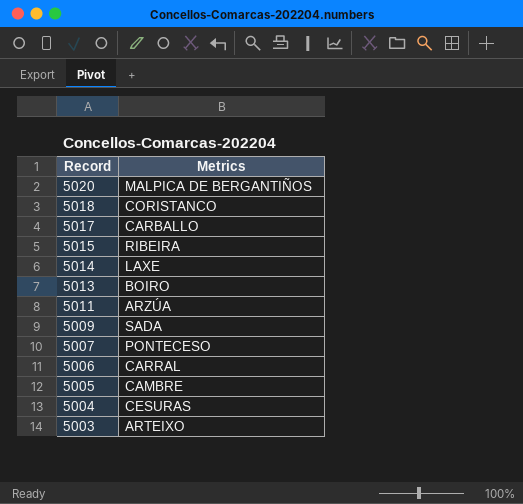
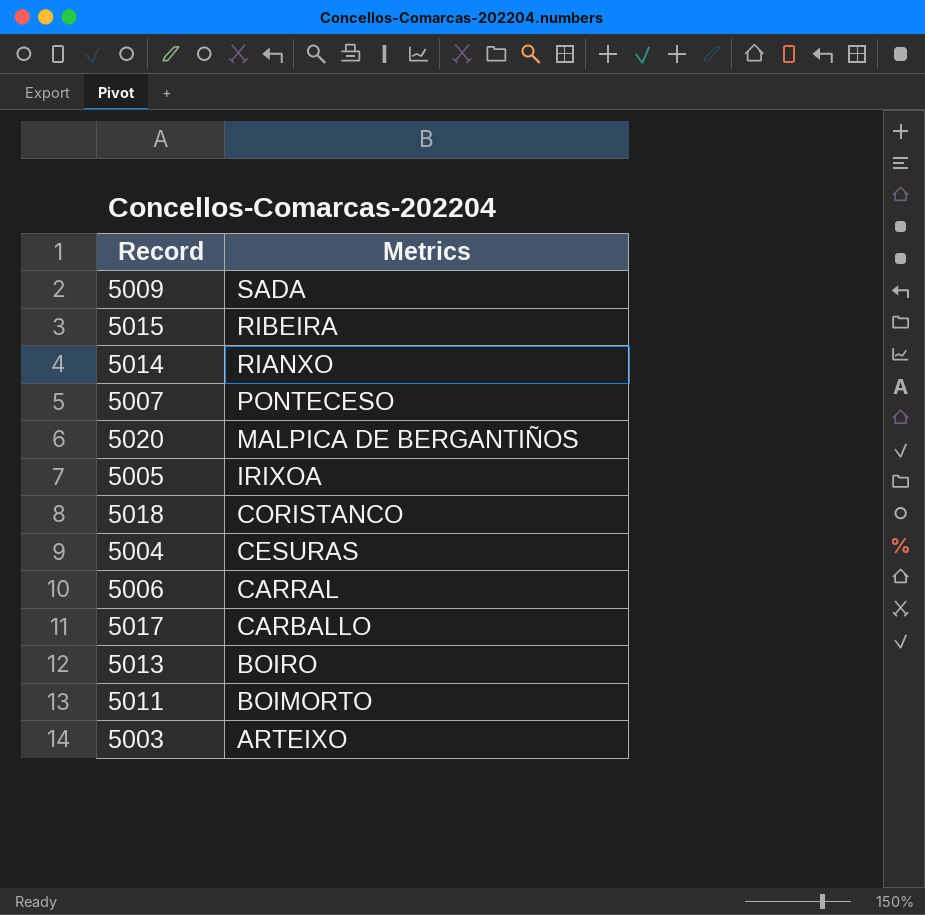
row order: Record descending -> Metrics descending
5014 | Metrics: LAXE -> RIANXO
5005 | Metrics: CAMBRE -> IRIXOA
5011 | Metrics: ARZÚA -> BOIMORTO

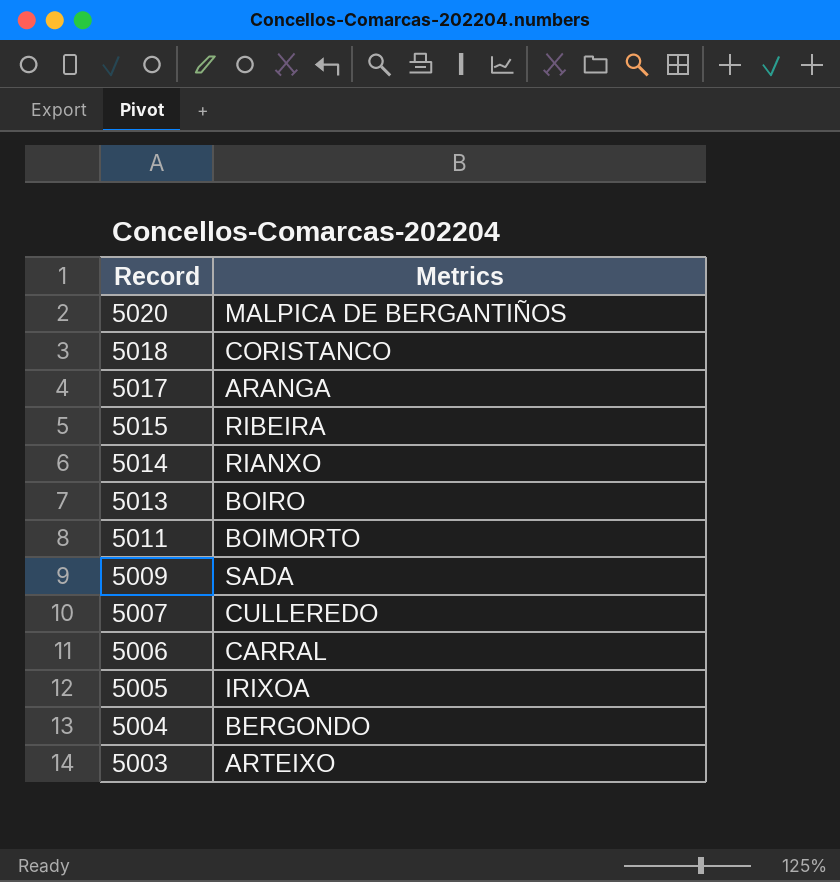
row order: Metrics descending -> Record descending
5017 | Metrics: CARBALLO -> ARANGA
5007 | Metrics: PONTECESO -> CULLEREDO
5004 | Metrics: CESURAS -> BERGONDO

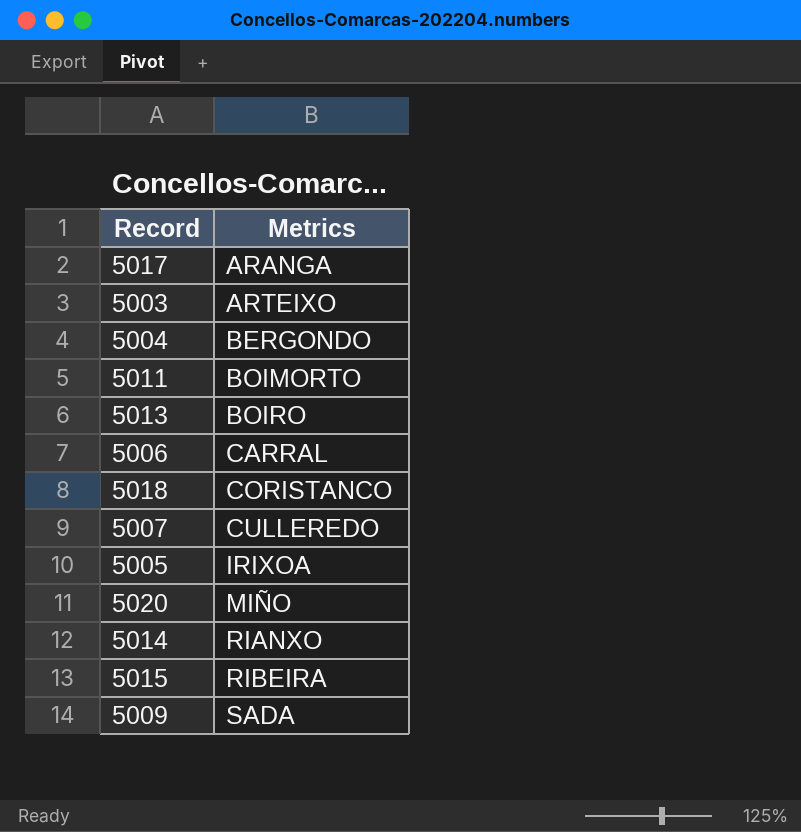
row order: Record descending -> Metrics ascending
5020 | Metrics: MALPICA DE BERGANTIÑOS -> MIÑO

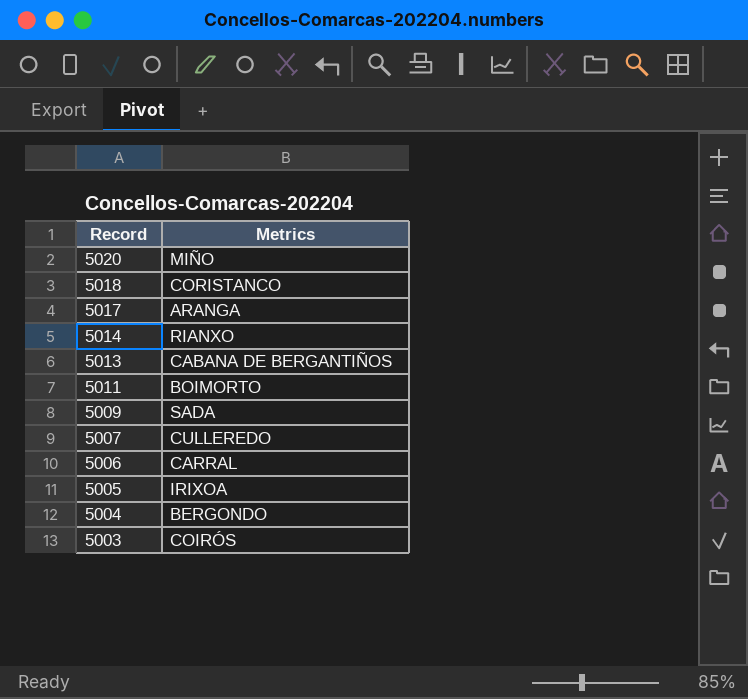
row order: Metrics ascending -> Record descending
row 5015: RIBEIRA -> none
5013 | Metrics: BOIRO -> CABANA DE BERGANTIÑOS
5003 | Metrics: ARTEIXO -> COIRÓS

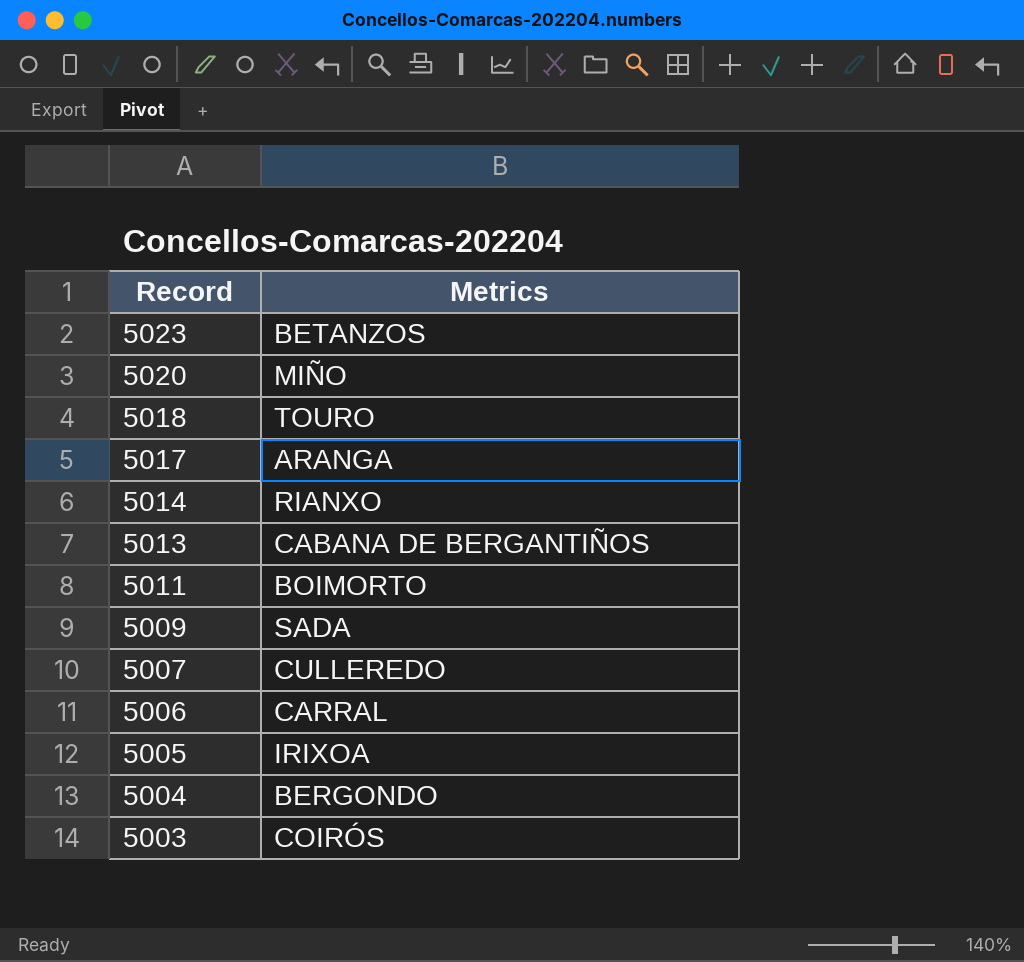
row 5023: none -> BETANZOS
5018 | Metrics: CORISTANCO -> TOURO

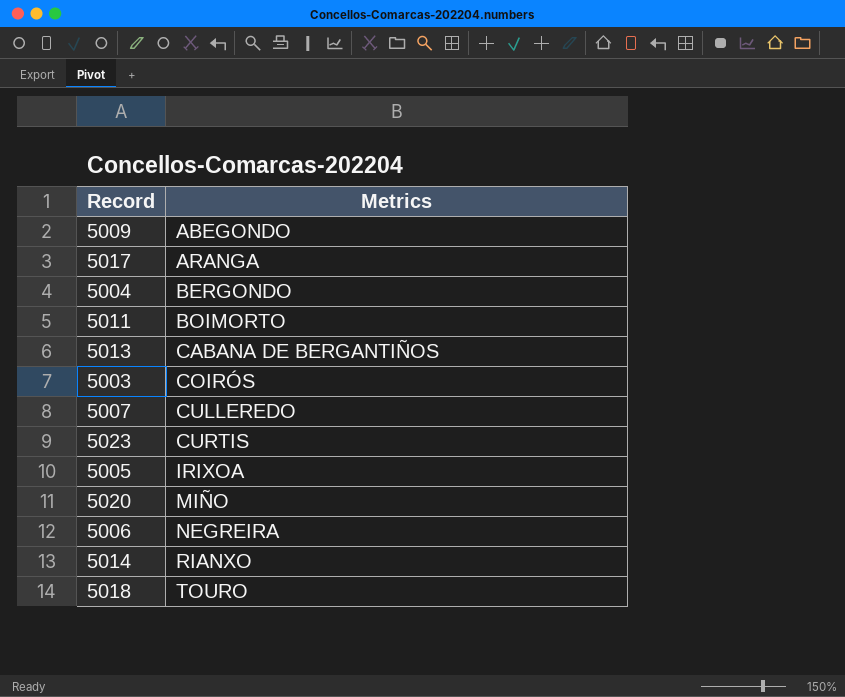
row order: Record descending -> Metrics ascending
5009 | Metrics: SADA -> ABEGONDO
5023 | Metrics: BETANZOS -> CURTIS
5006 | Metrics: CARRAL -> NEGREIRA

